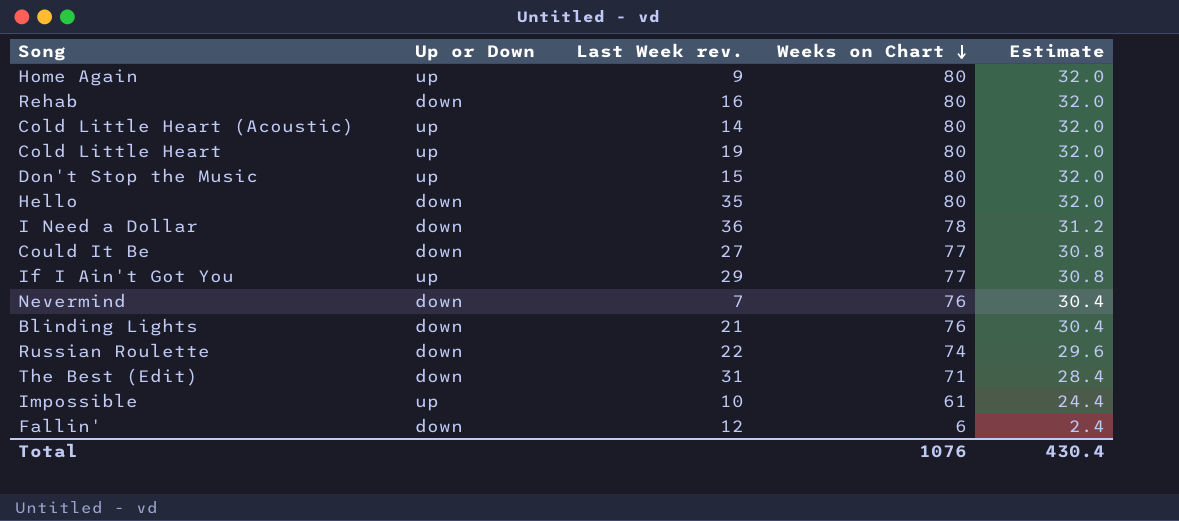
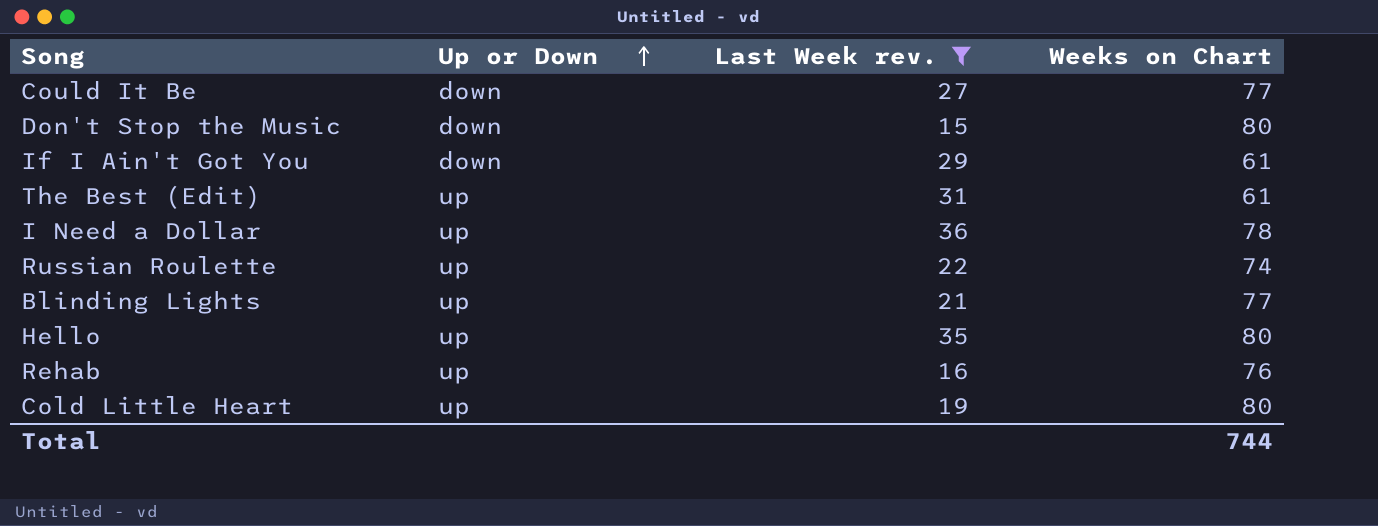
filter: none -> Last Week rev. >= 15
row order: Weeks on Chart descending -> Up or Down ascending
column Estimate | formula: [Weeks on Chart] * 0.4 -> none
Don't Stop the Music | Up or Down: up -> down
If I Ain't Got You | Up or Down: up -> down
If I Ain't Got You | Weeks on Chart: 77 -> 61
The Best (Edit) | Up or Down: down -> up
The Best (Edit) | Weeks on Chart: 71 -> 61
I Need a Dollar | Up or Down: down -> up
Russian Roulette | Up or Down: down -> up
Blinding Lights | Up or Down: down -> up
Blinding Lights | Weeks on Chart: 76 -> 77
Hello | Up or Down: down -> up
Rehab | Up or Down: down -> up
Rehab | Weeks on Chart: 80 -> 76
Total | Weeks on Chart: 1076 -> 744

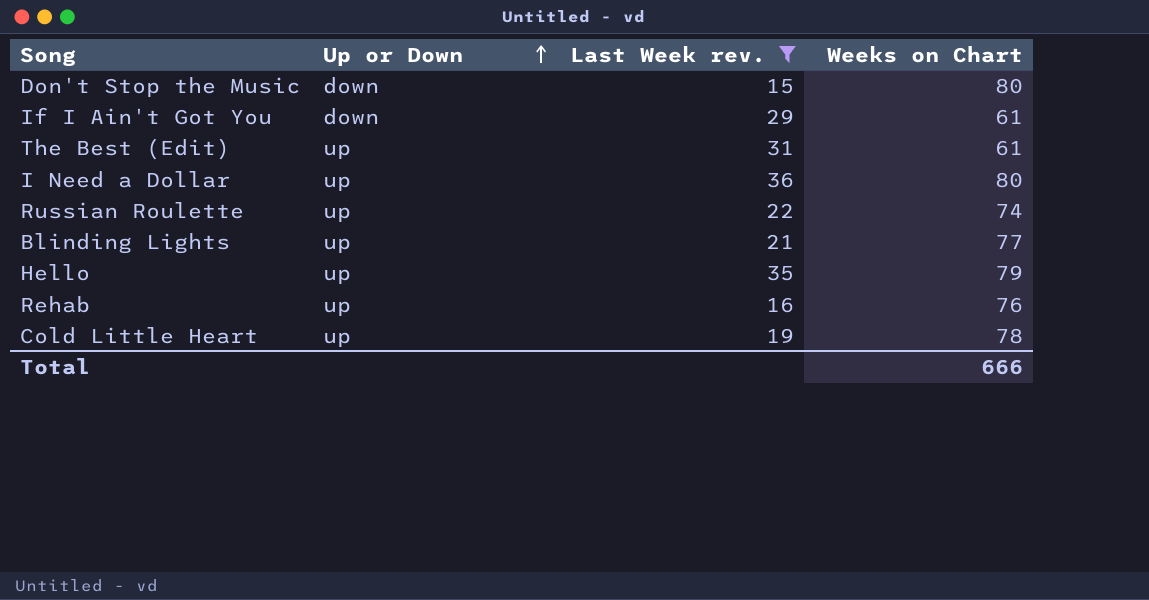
row Could It Be: down | 27 | 77 -> none
I Need a Dollar | Weeks on Chart: 78 -> 80
Hello | Weeks on Chart: 80 -> 79
Cold Little Heart | Weeks on Chart: 80 -> 78
Total | Weeks on Chart: 744 -> 666

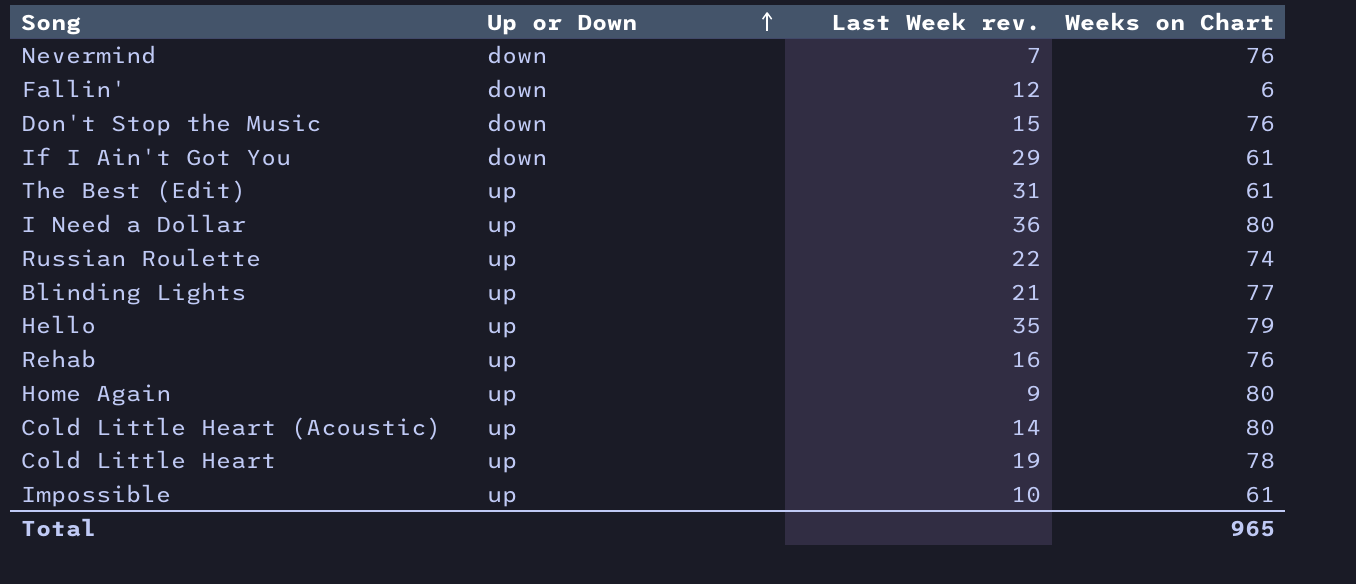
filter: Last Week rev. >= 15 -> none
Don't Stop the Music | Weeks on Chart: 80 -> 76
Total | Weeks on Chart: 666 -> 965

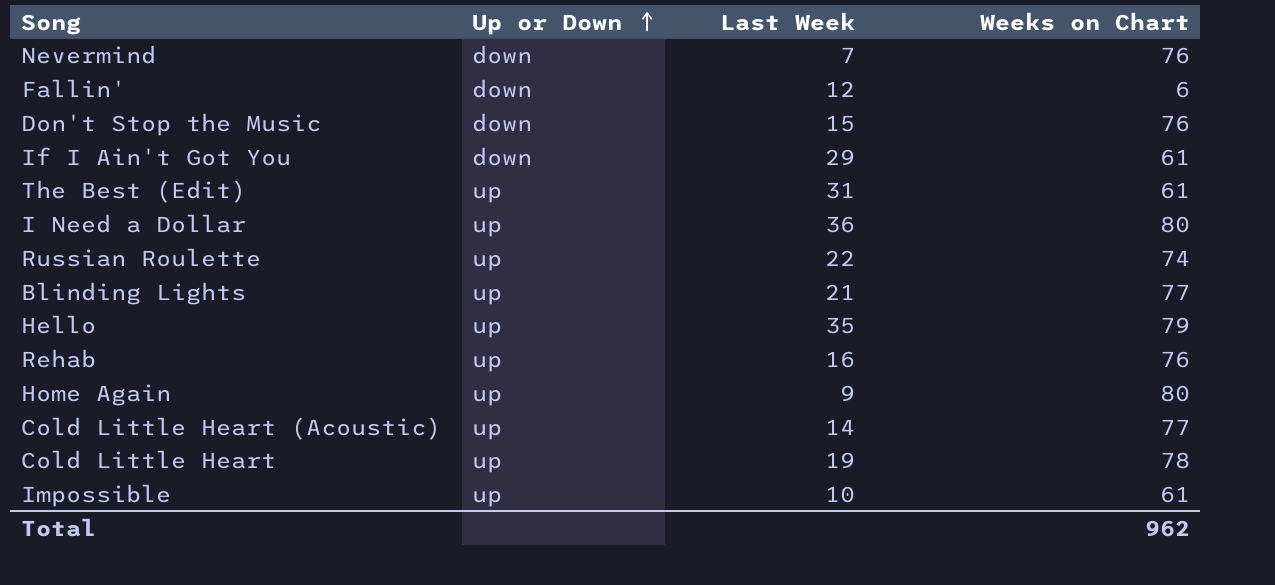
column name: Last Week rev. -> Last Week
Cold Little Heart (Acoustic) | Weeks on Chart: 80 -> 77
Total | Weeks on Chart: 965 -> 962

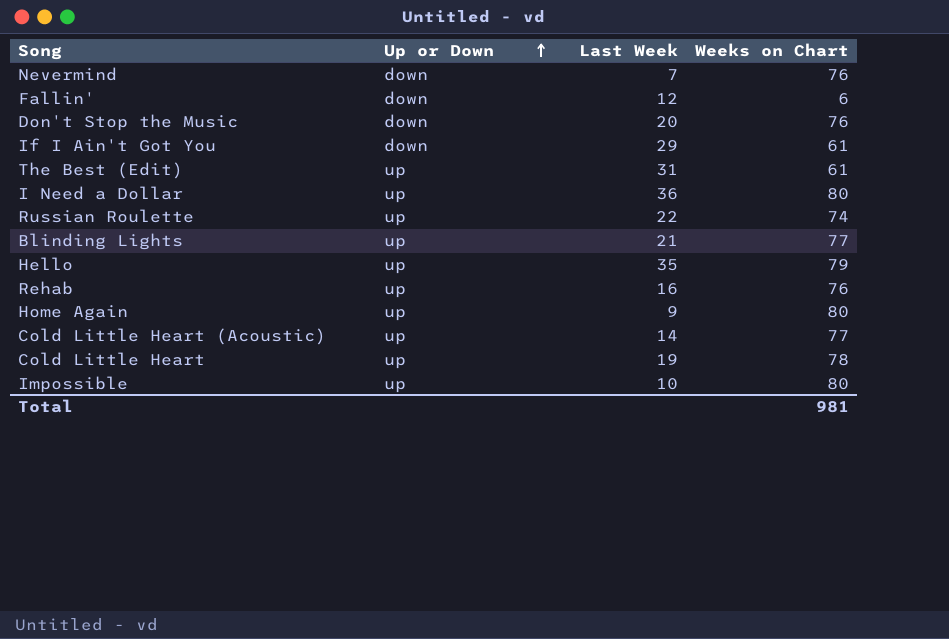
Don't Stop the Music | Last Week: 15 -> 20
Impossible | Weeks on Chart: 61 -> 80
Total | Weeks on Chart: 962 -> 981

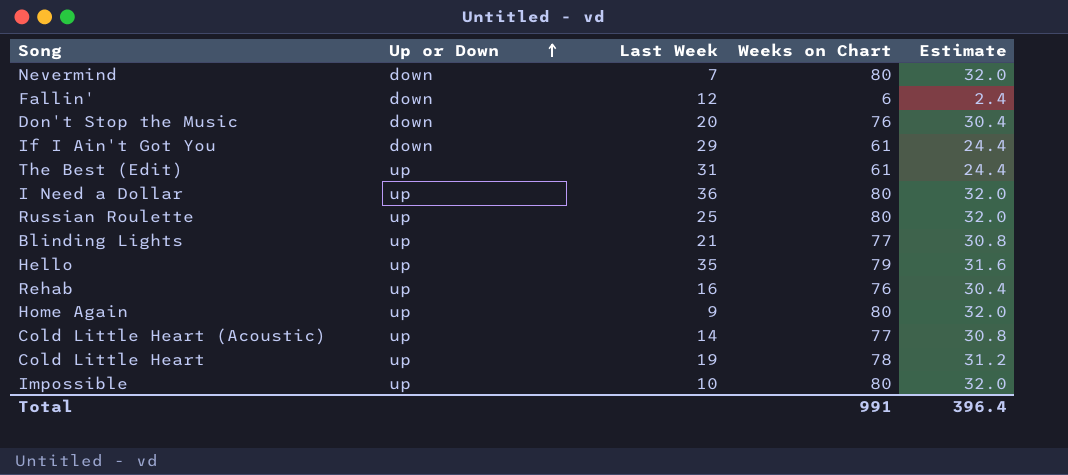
column Estimate | formula: none -> [Weeks on Chart] * 0.4
Nevermind | Weeks on Chart: 76 -> 80
Russian Roulette | Last Week: 22 -> 25
Russian Roulette | Weeks on Chart: 74 -> 80
Total | Weeks on Chart: 981 -> 991

